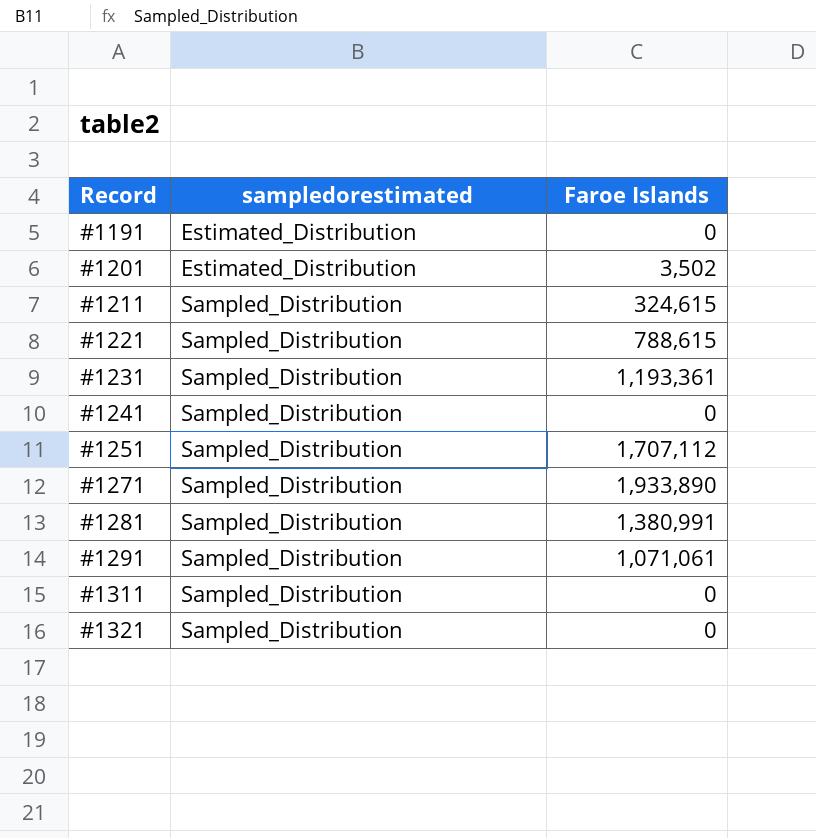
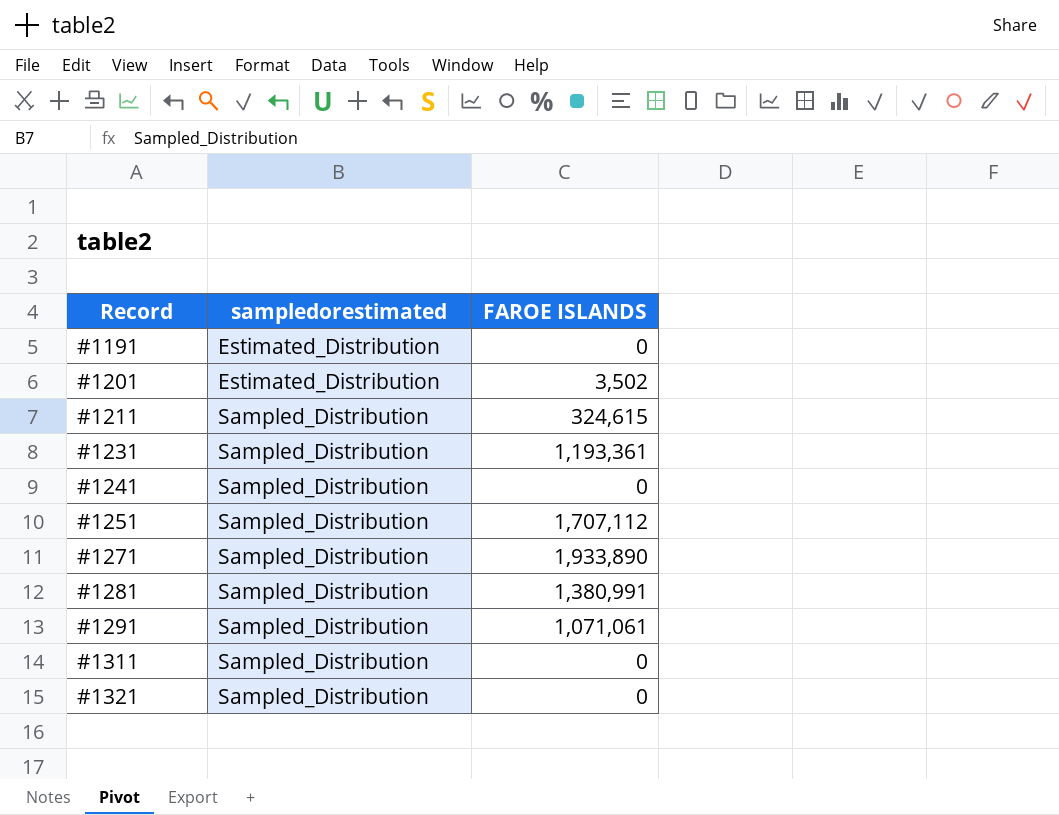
column name: Faroe Islands -> FAROE ISLANDS
row #1221: Sampled_Distribution | 788,615 -> none

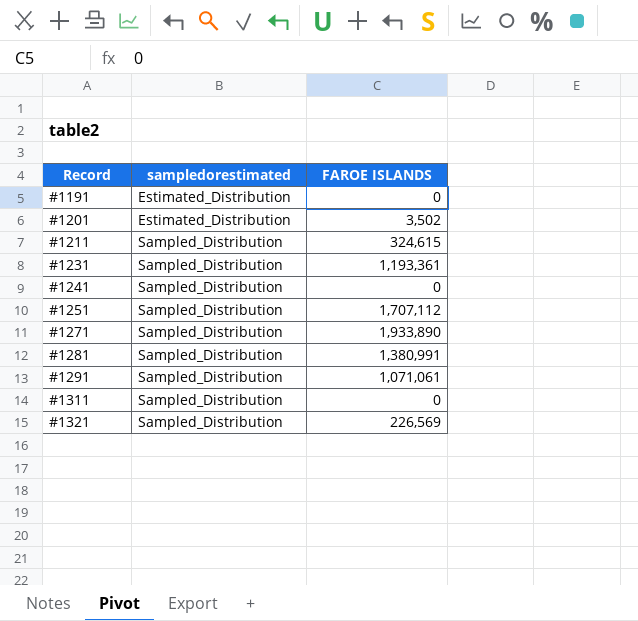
#1321 | FAROE ISLANDS: 0 -> 226,569

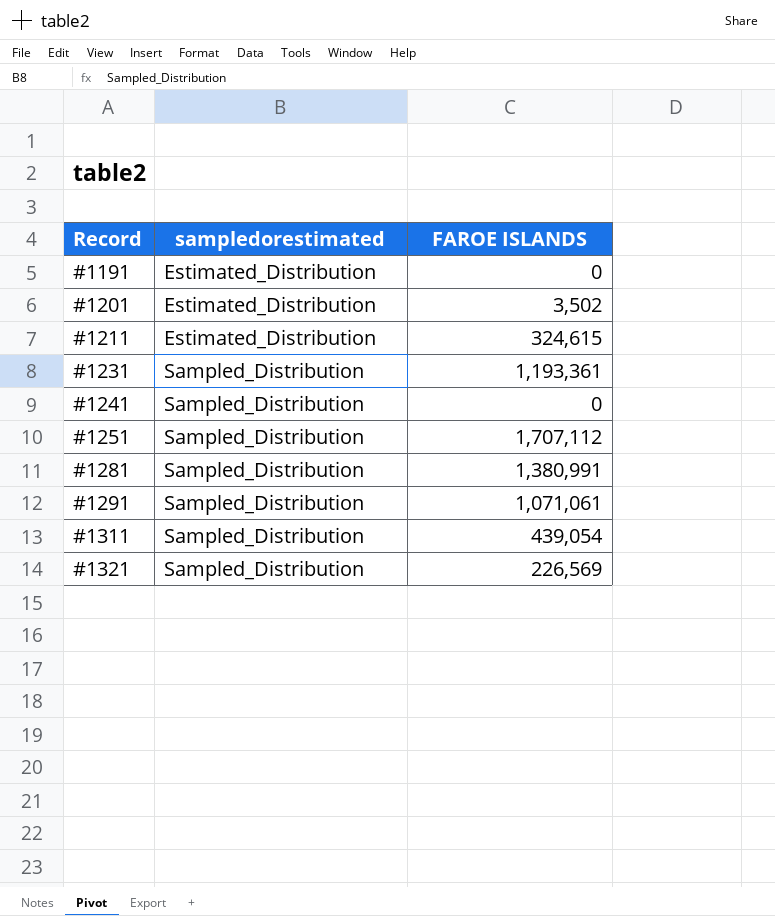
row #1271: Sampled_Distribution | 1,933,890 -> none
#1211 | sampledorestimated: Sampled_Distribution -> Estimated_Distribution
#1311 | FAROE ISLANDS: 0 -> 439,054

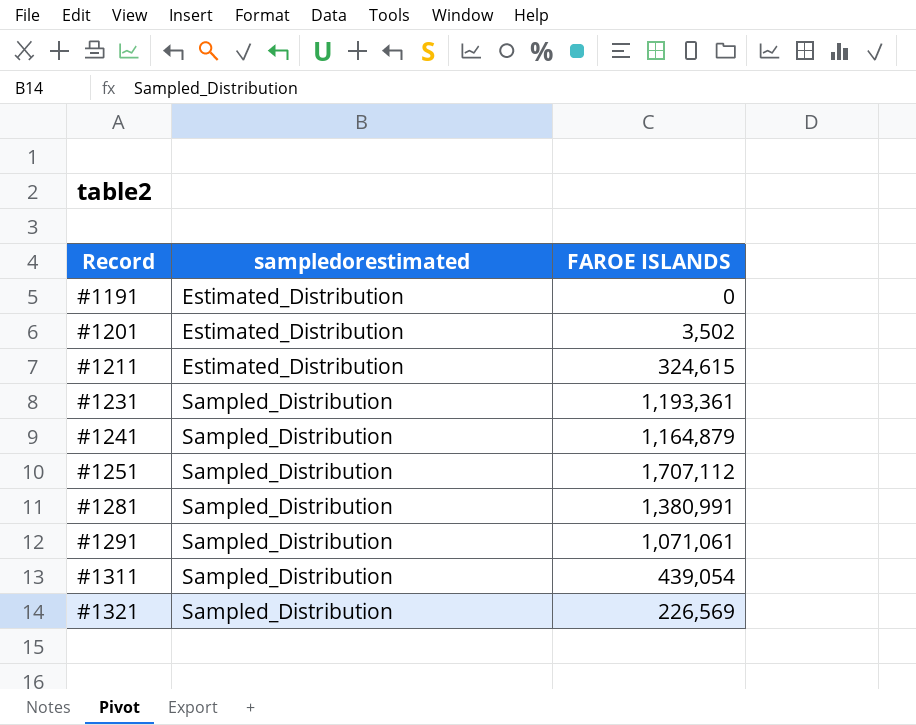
#1241 | FAROE ISLANDS: 0 -> 1,164,879

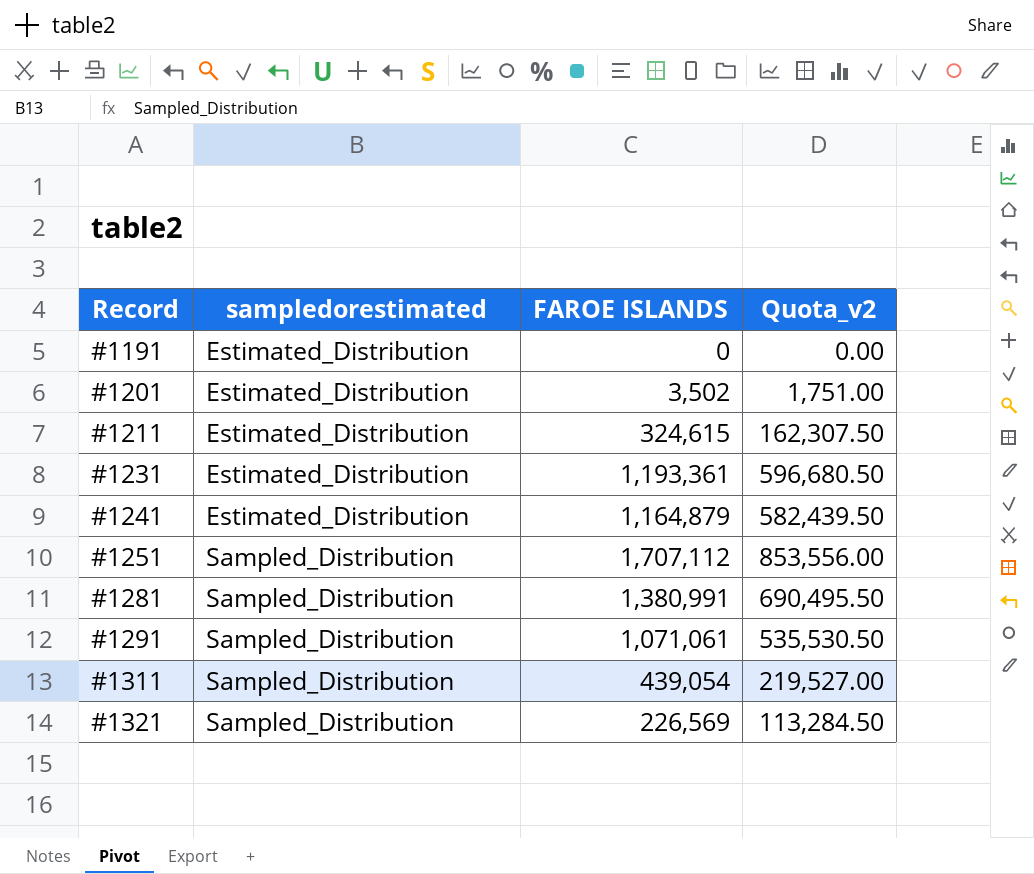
column Quota_v2 | formula: none -> [FAROE ISLANDS] * 0.5
#1231 | sampledorestimated: Sampled_Distribution -> Estimated_Distribution
#1241 | sampledorestimated: Sampled_Distribution -> Estimated_Distribution

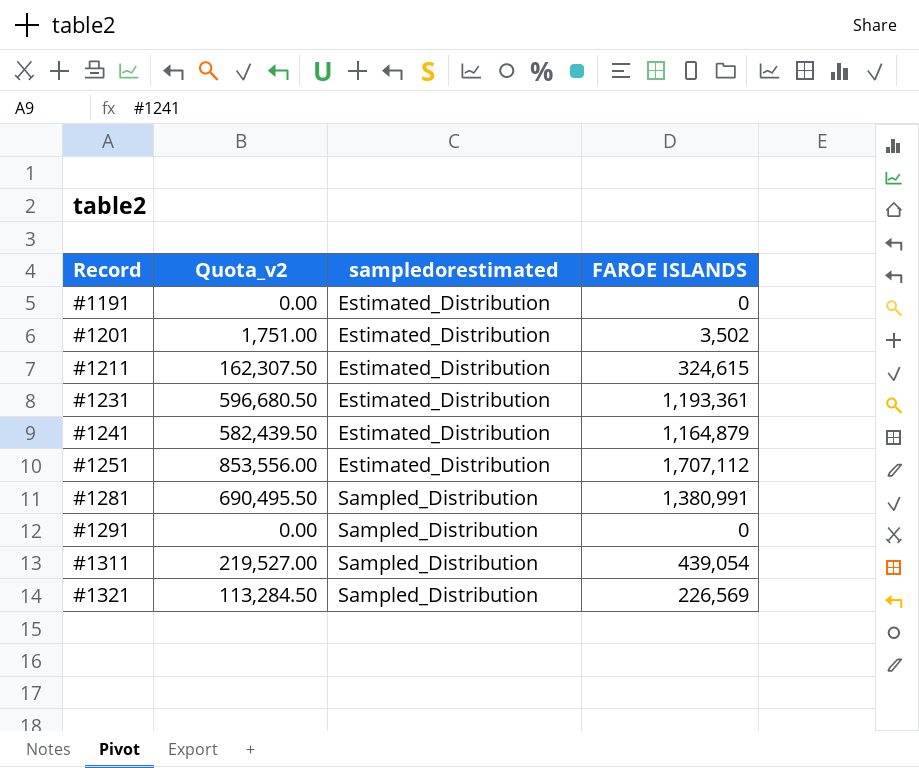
column Quota_v2 | position: 4 -> 2
#1251 | sampledorestimated: Sampled_Distribution -> Estimated_Distribution
#1291 | Quota_v2: 535,530.50 -> 0.00
#1291 | FAROE ISLANDS: 1,071,061 -> 0

